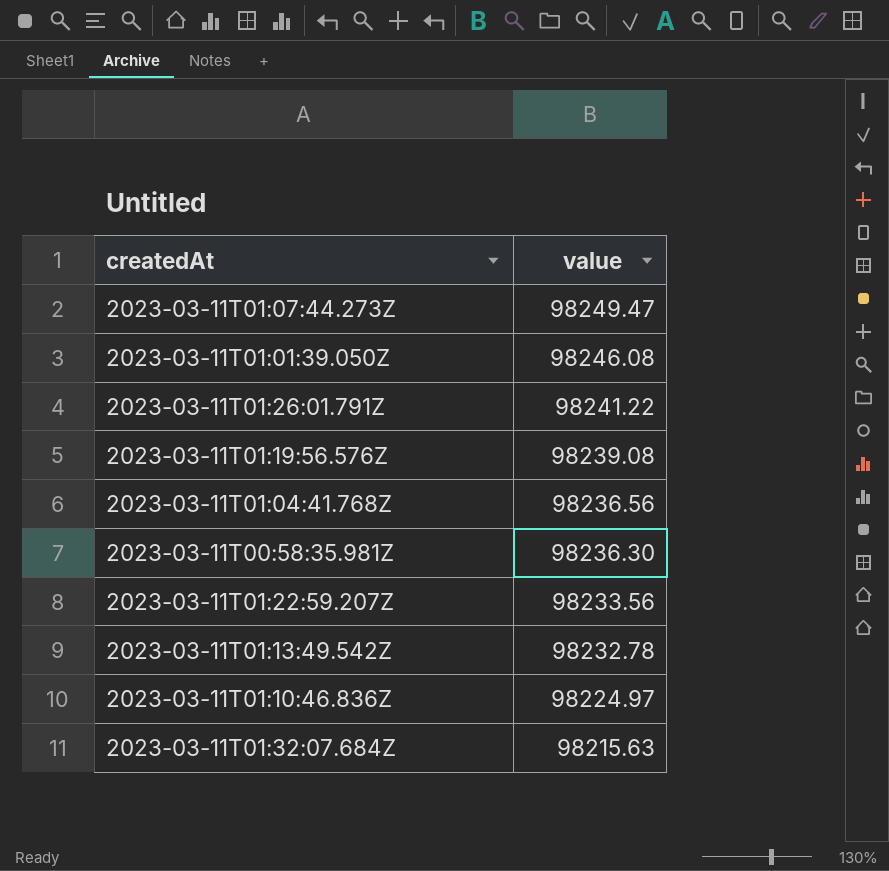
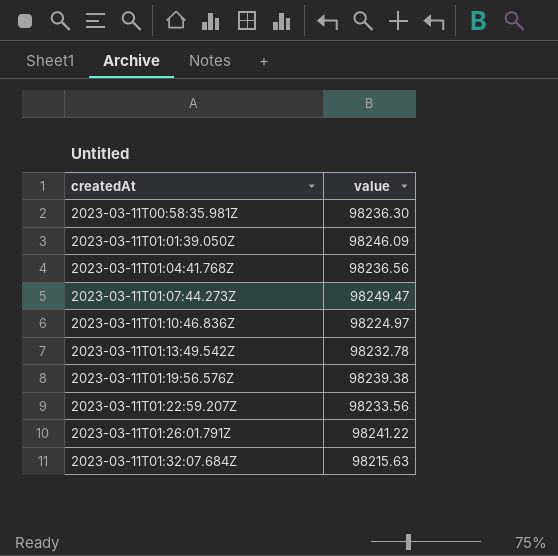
row order: value descending -> createdAt ascending
2023-03-11T01:01:39.050Z | value: 98246.08 -> 98246.09
2023-03-11T01:19:56.576Z | value: 98239.08 -> 98239.38

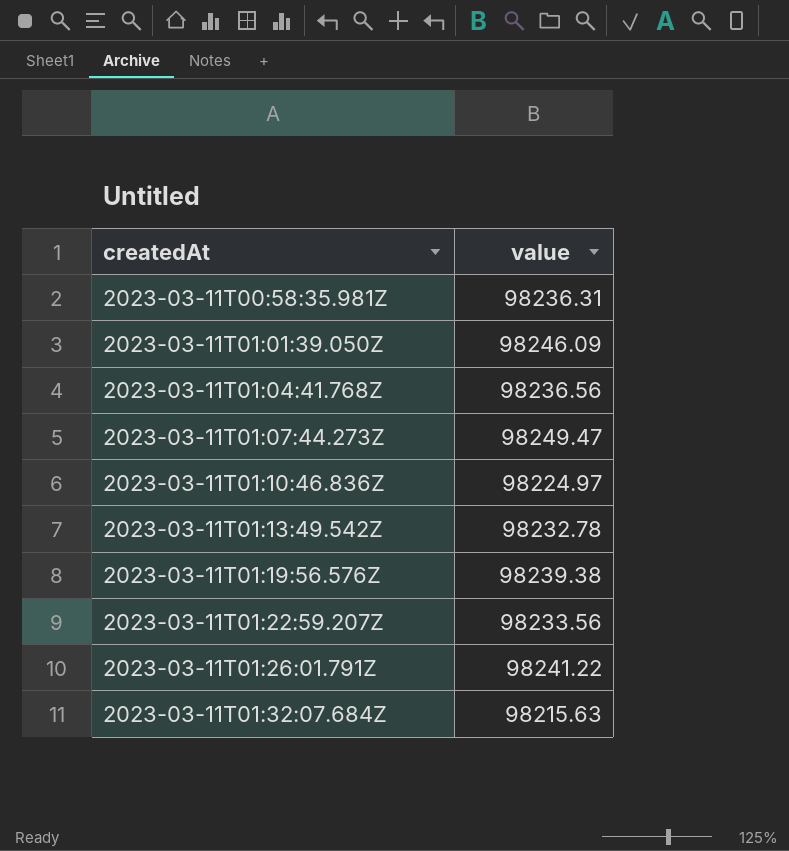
2023-03-11T00:58:35.981Z | value: 98236.30 -> 98236.31

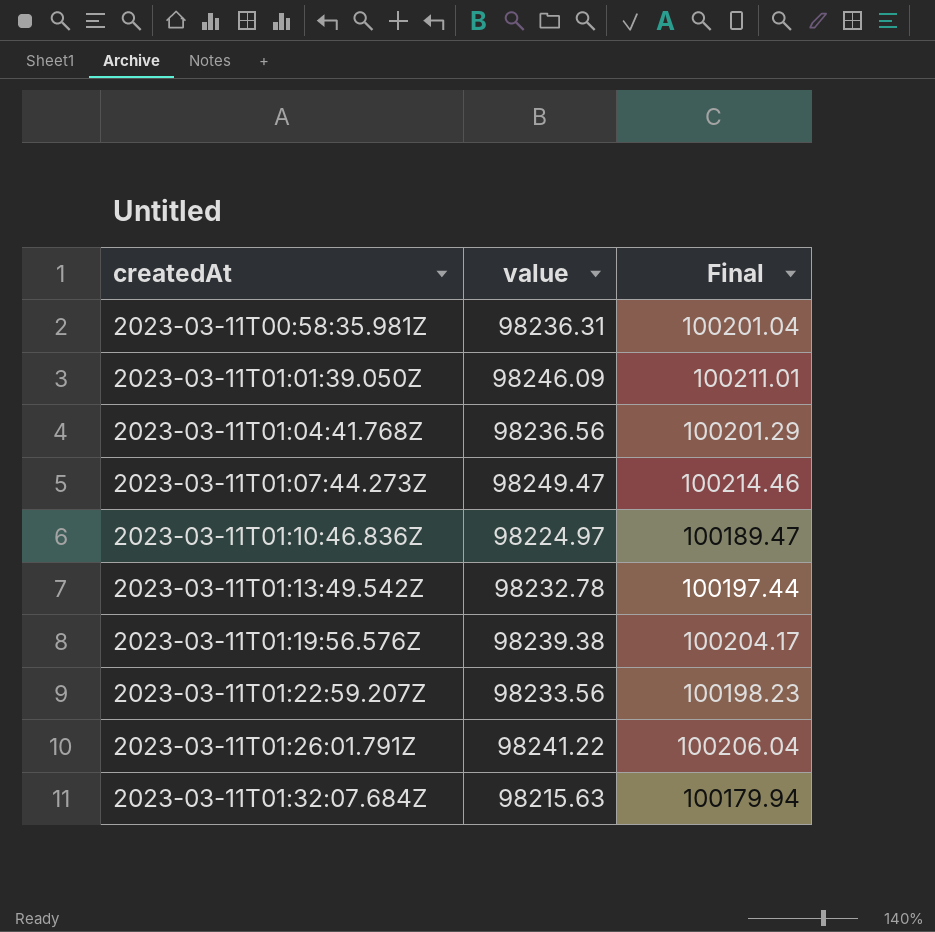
column Final | formula: none -> [value] * 1.02

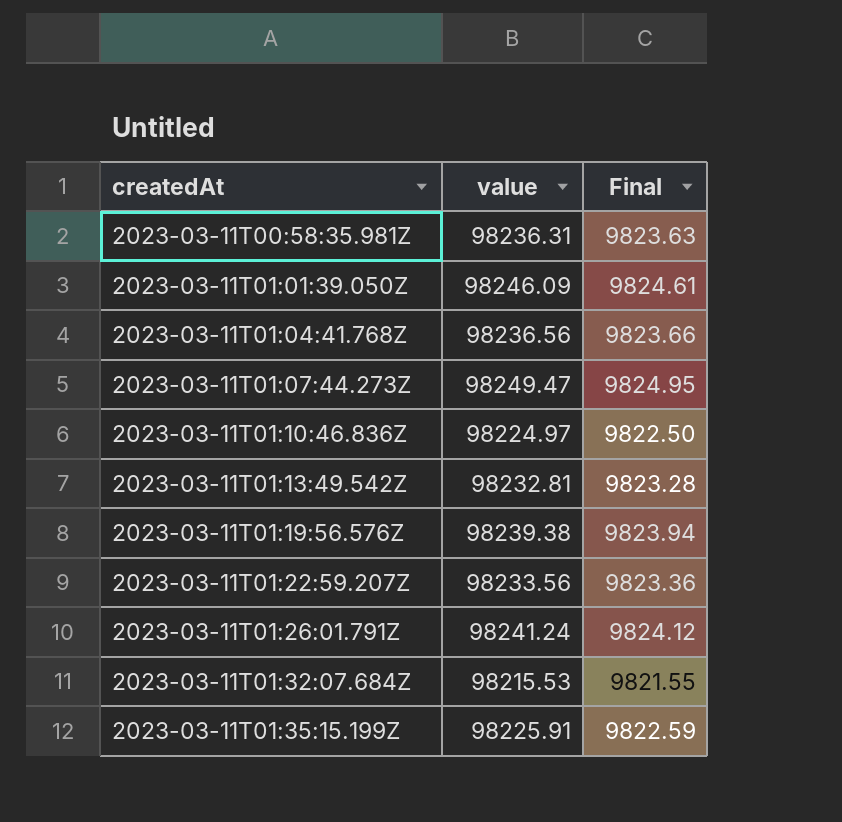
column Final | formula: [value] * 1.02 -> [value] * 0.1
2023-03-11T01:13:49.542Z | value: 98232.78 -> 98232.81
2023-03-11T01:26:01.791Z | value: 98241.22 -> 98241.24
2023-03-11T01:32:07.684Z | value: 98215.63 -> 98215.53
row 2023-03-11T01:35:15.199Z: none -> 98225.91 | 9822.59

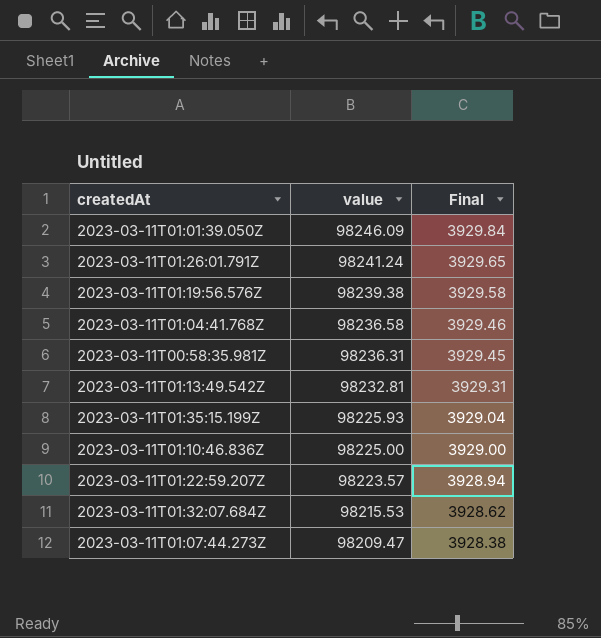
row order: createdAt ascending -> value descending
column Final | formula: [value] * 0.1 -> [value] * 0.04
2023-03-11T01:04:41.768Z | value: 98236.56 -> 98236.58
2023-03-11T01:35:15.199Z | value: 98225.91 -> 98225.93
2023-03-11T01:10:46.836Z | value: 98224.97 -> 98225.00
2023-03-11T01:22:59.207Z | value: 98233.56 -> 98223.57
2023-03-11T01:07:44.273Z | value: 98249.47 -> 98209.47

